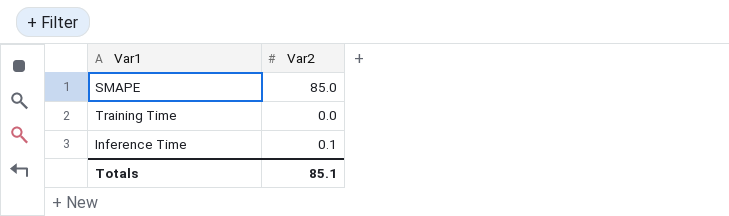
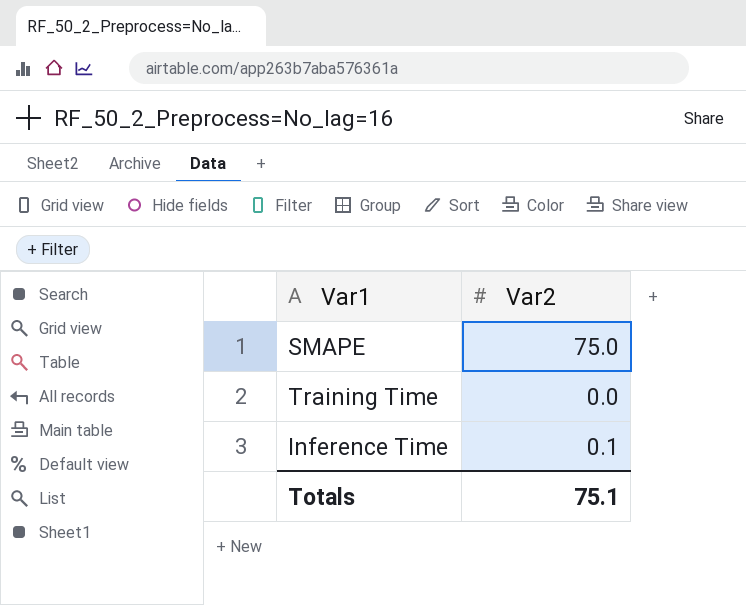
SMAPE | Var2: 85.0 -> 75.0
Totals | Var2: 85.1 -> 75.1

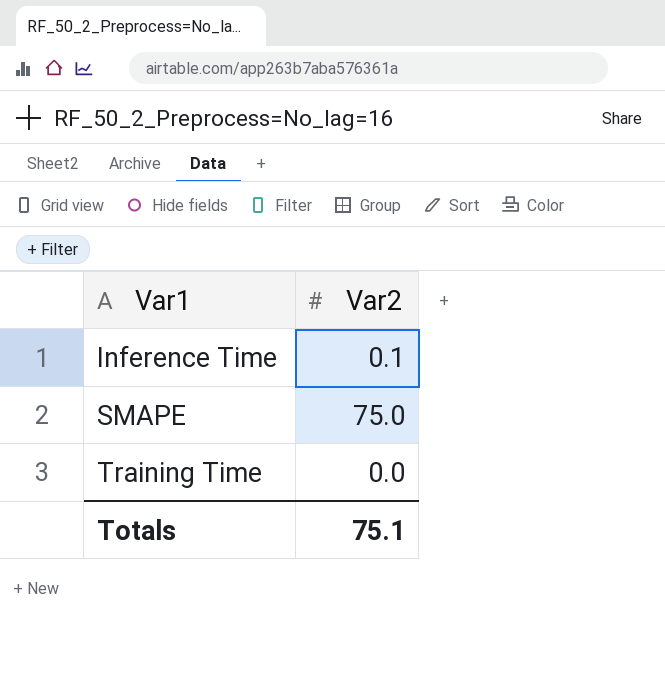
row order: none -> Var1 ascending

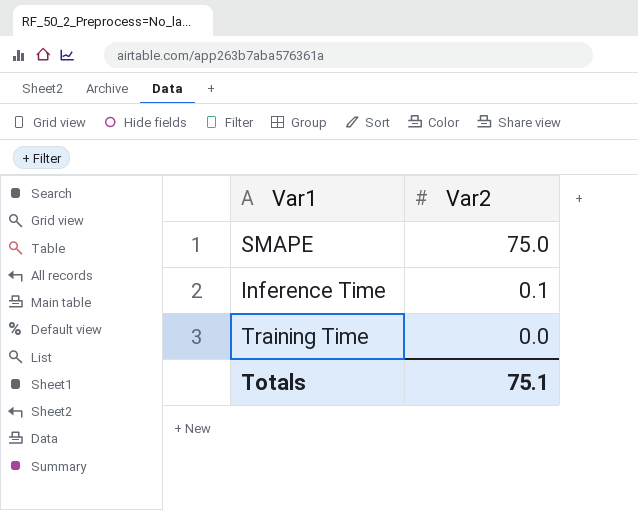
row order: Var1 ascending -> Var2 descending

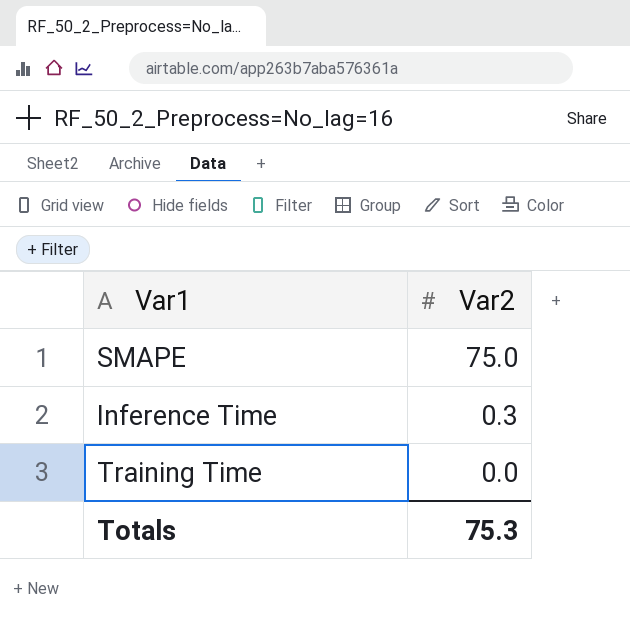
Inference Time | Var2: 0.1 -> 0.3
Totals | Var2: 75.1 -> 75.3

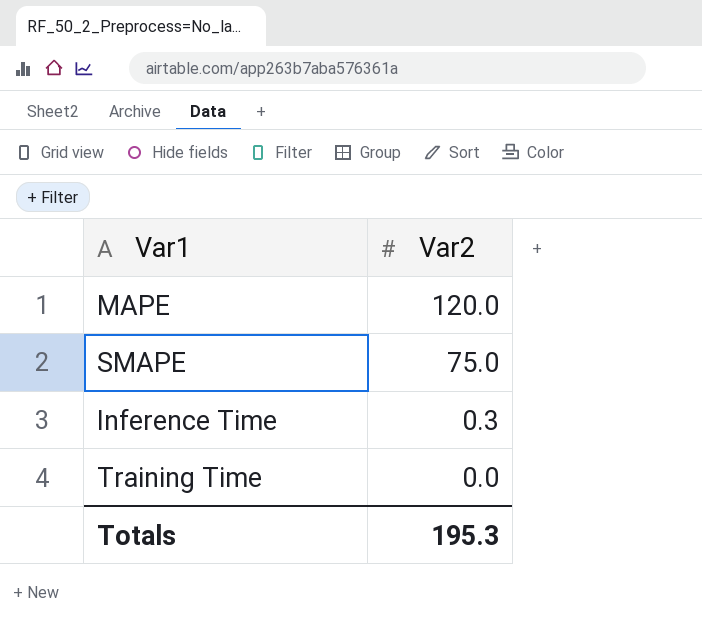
row MAPE: none -> 120.0
Totals | Var2: 75.3 -> 195.3

